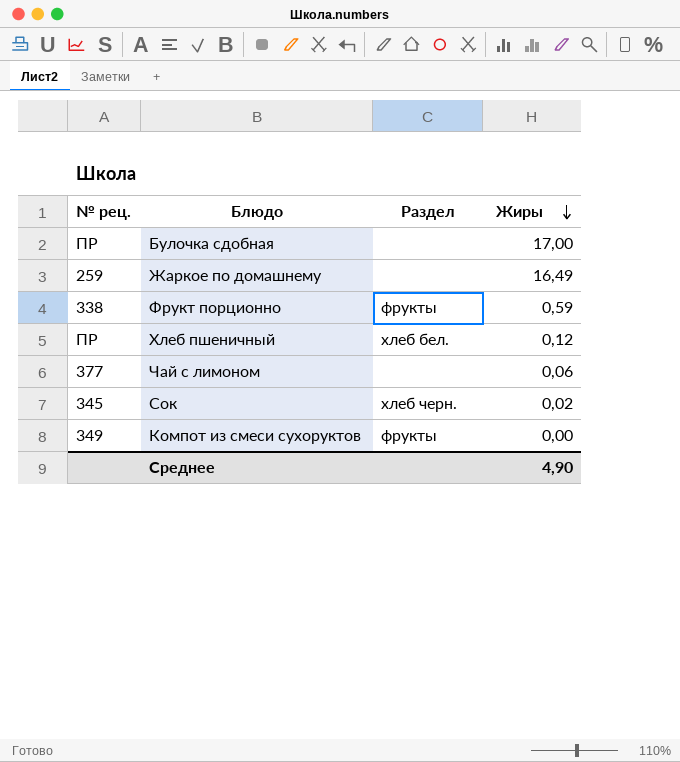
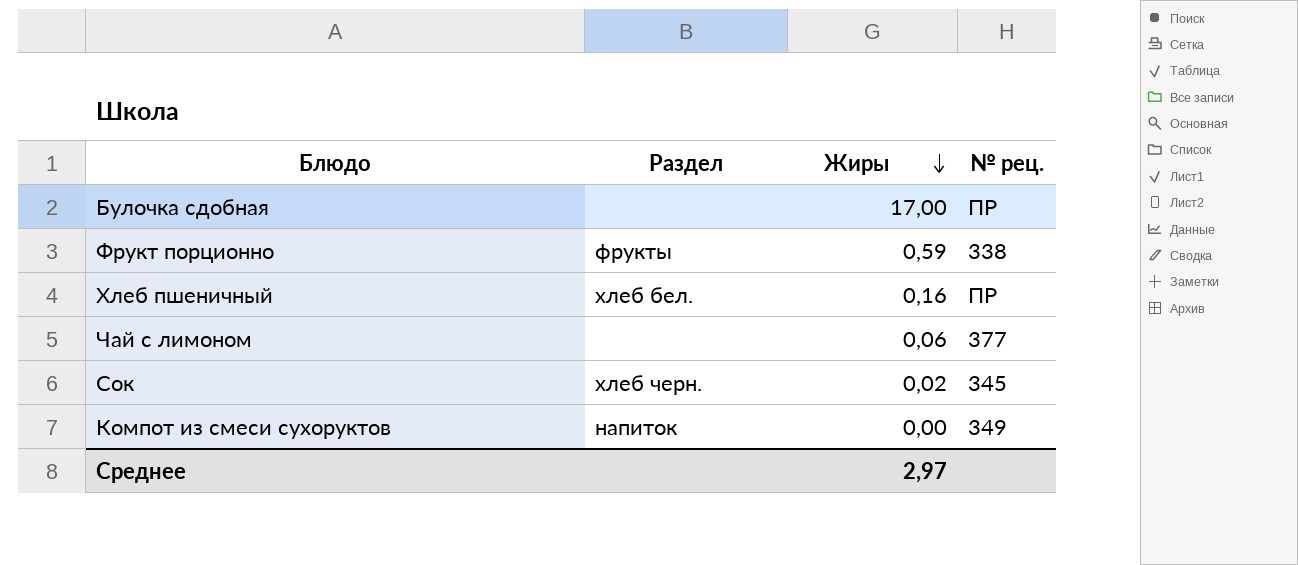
column № рец. | position: 1 -> 4
row Жаркое по домашнему: 259 | none | 16,49 -> none
Хлеб пшеничный | Жиры: 0,12 -> 0,16
Компот из смеси сухоруктов | Раздел: фрукты -> напиток
Среднее | Жиры: 4,90 -> 2,97

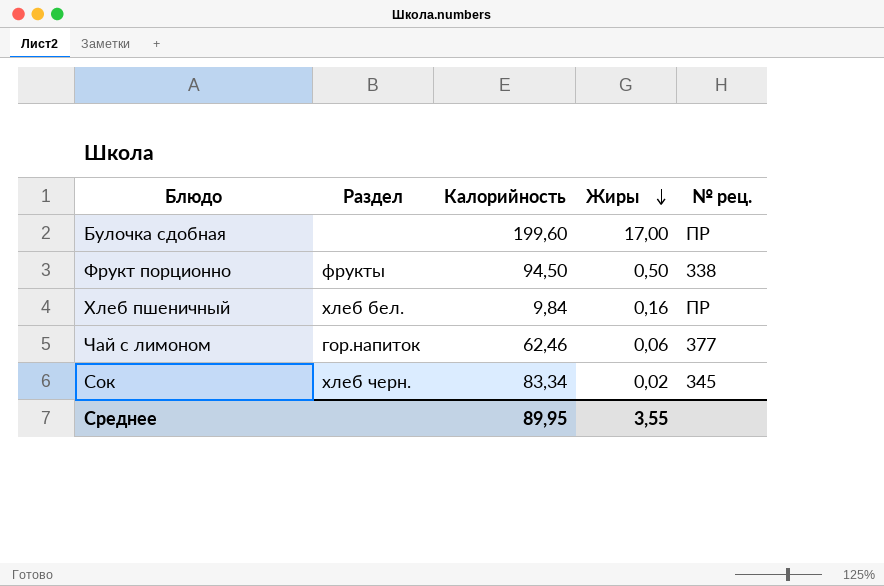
column Калорийность | position: none -> 3
row Компот из смеси сухоруктов: напиток | 0,00 | 349 -> none
Фрукт порционно | Жиры: 0,59 -> 0,50
Чай с лимоном | Раздел: none -> гор.напиток
Среднее | Жиры: 2,97 -> 3,55

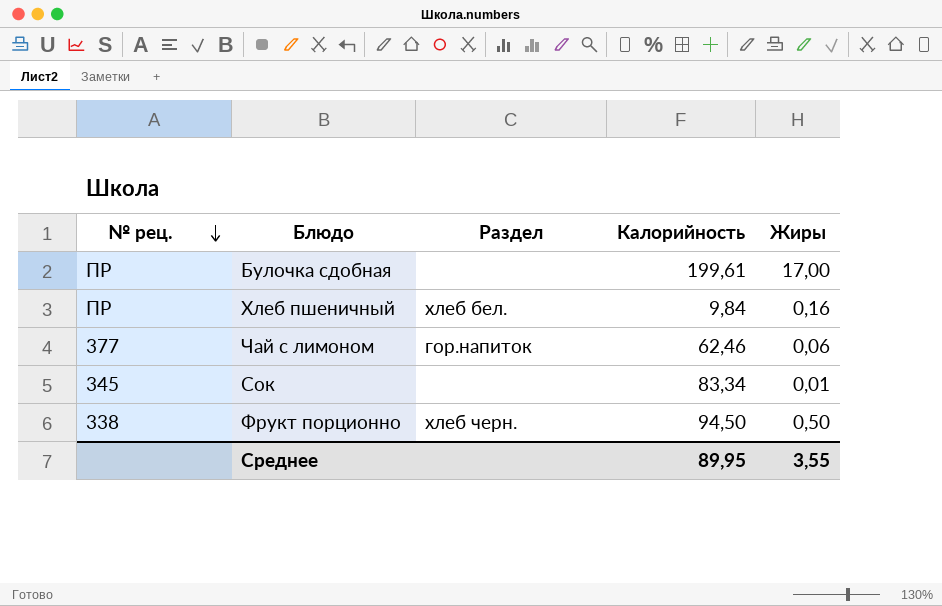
row order: Жиры descending -> № рец. descending
column № рец. | position: 5 -> 1
Булочка сдобная | Калорийность: 199,60 -> 199,61
Сок | Раздел: хлеб черн. -> none
Сок | Жиры: 0,02 -> 0,01
Фрукт порционно | Раздел: фрукты -> хлеб черн.

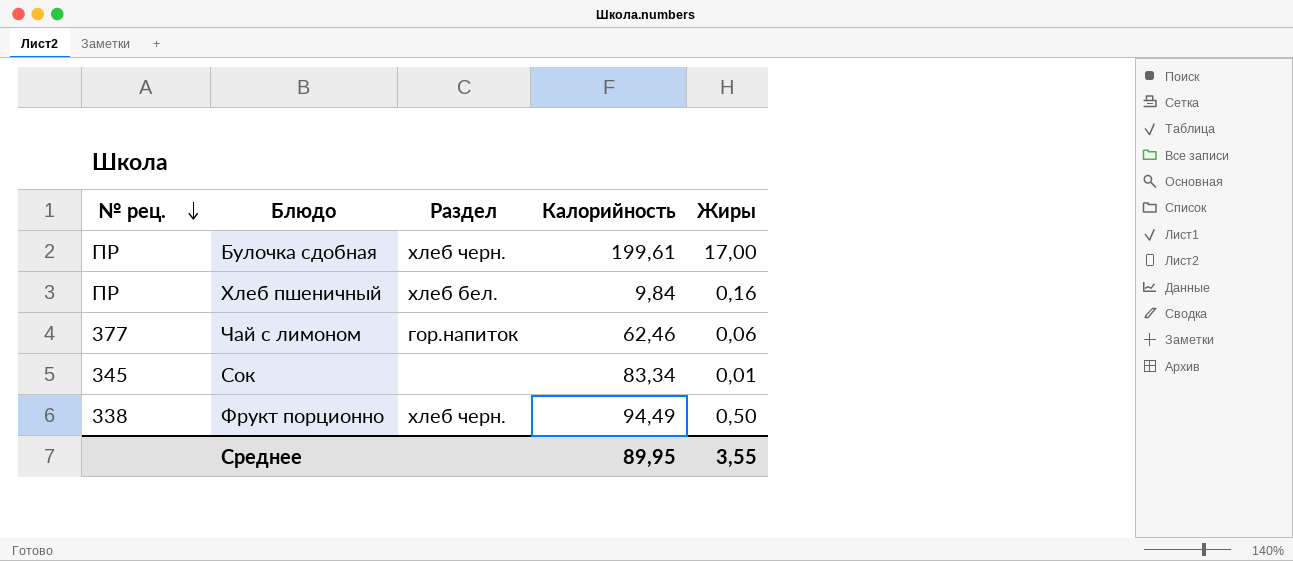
Булочка сдобная | Раздел: none -> хлеб черн.
Фрукт порционно | Калорийность: 94,50 -> 94,49

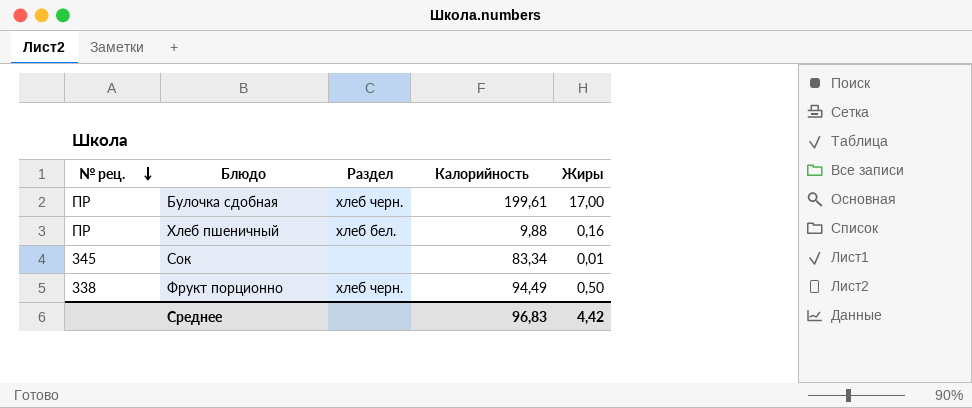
row Чай с лимоном: 377 | гор.напиток | 62,46 | 0,06 -> none
Хлеб пшеничный | Калорийность: 9,84 -> 9,88
Среднее | Калорийность: 89,95 -> 96,83
Среднее | Жиры: 3,55 -> 4,42

